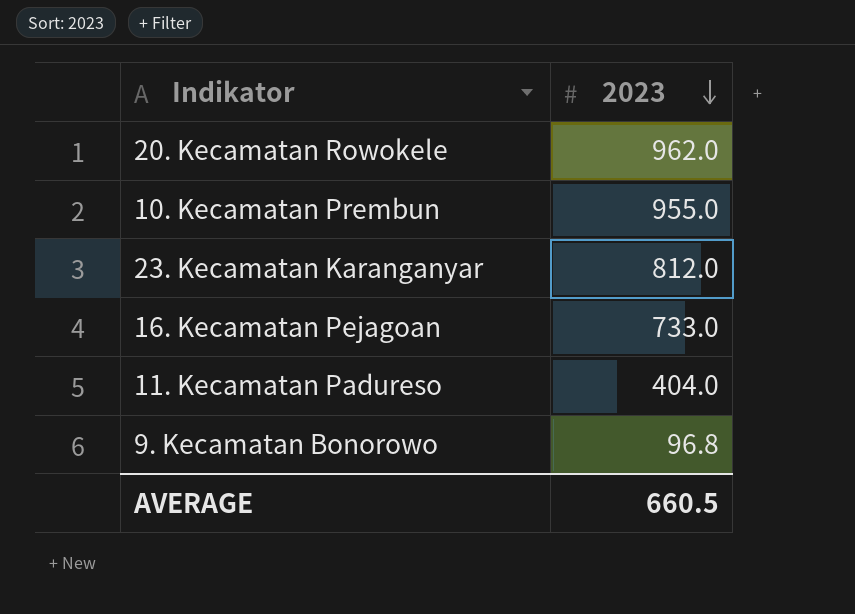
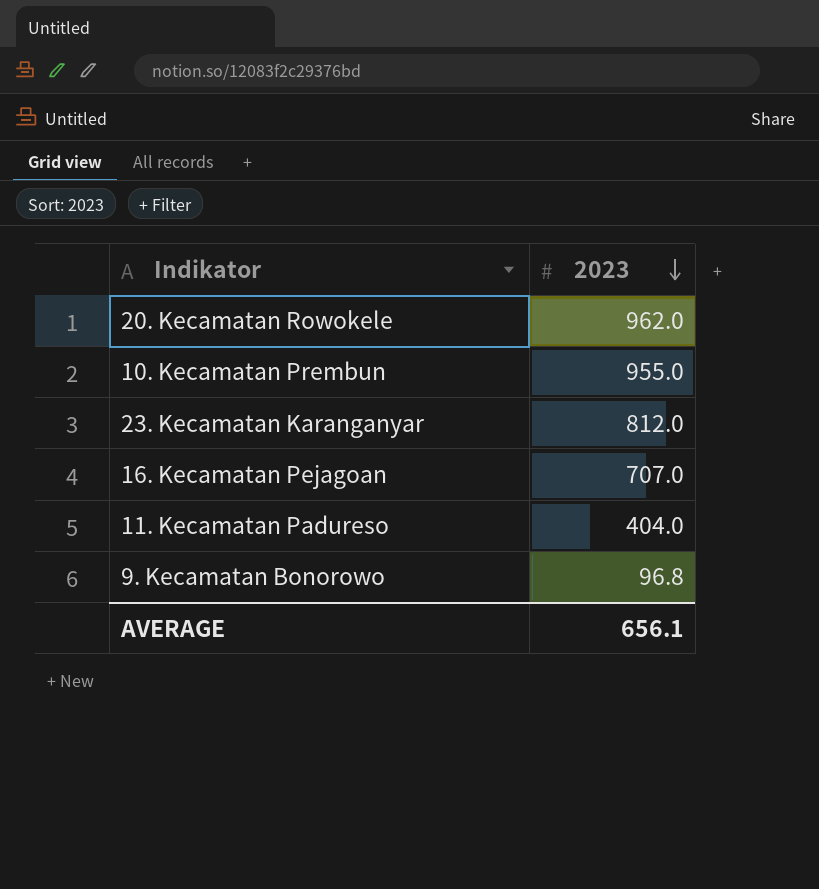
16. Kecamatan Pejagoan | 2023: 733.0 -> 707.0
AVERAGE | 2023: 660.5 -> 656.1

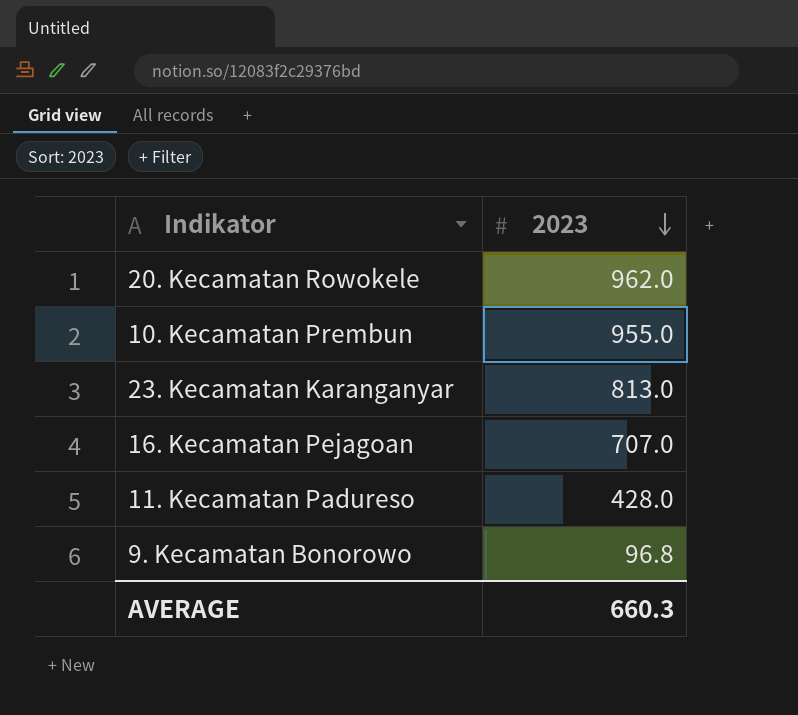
23. Kecamatan Karanganyar | 2023: 812.0 -> 813.0
11. Kecamatan Padureso | 2023: 404.0 -> 428.0
AVERAGE | 2023: 656.1 -> 660.3

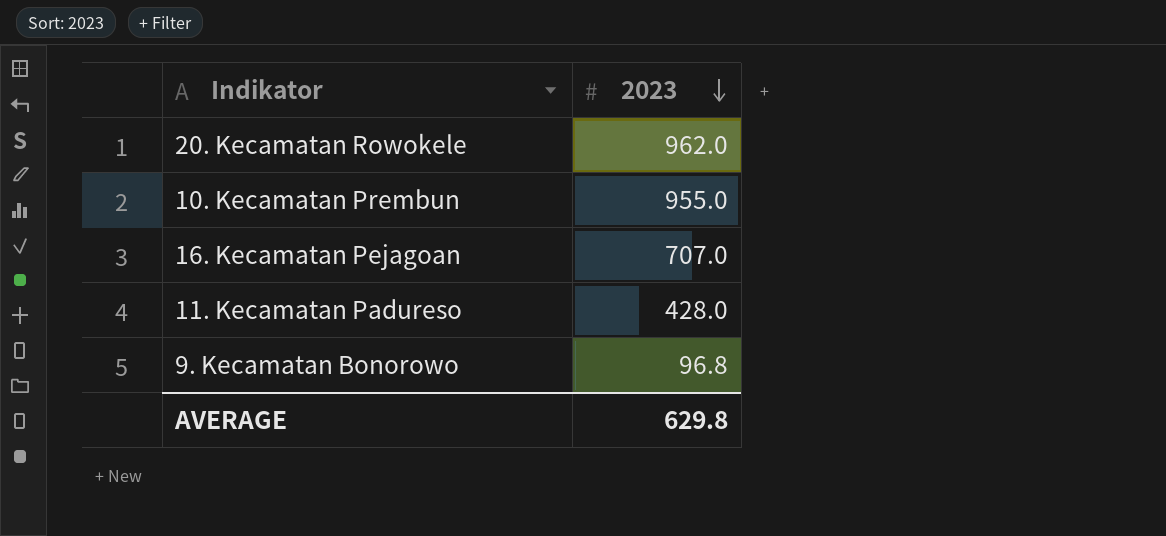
row 23. Kecamatan Karanganyar: 813.0 -> none
AVERAGE | 2023: 660.3 -> 629.8

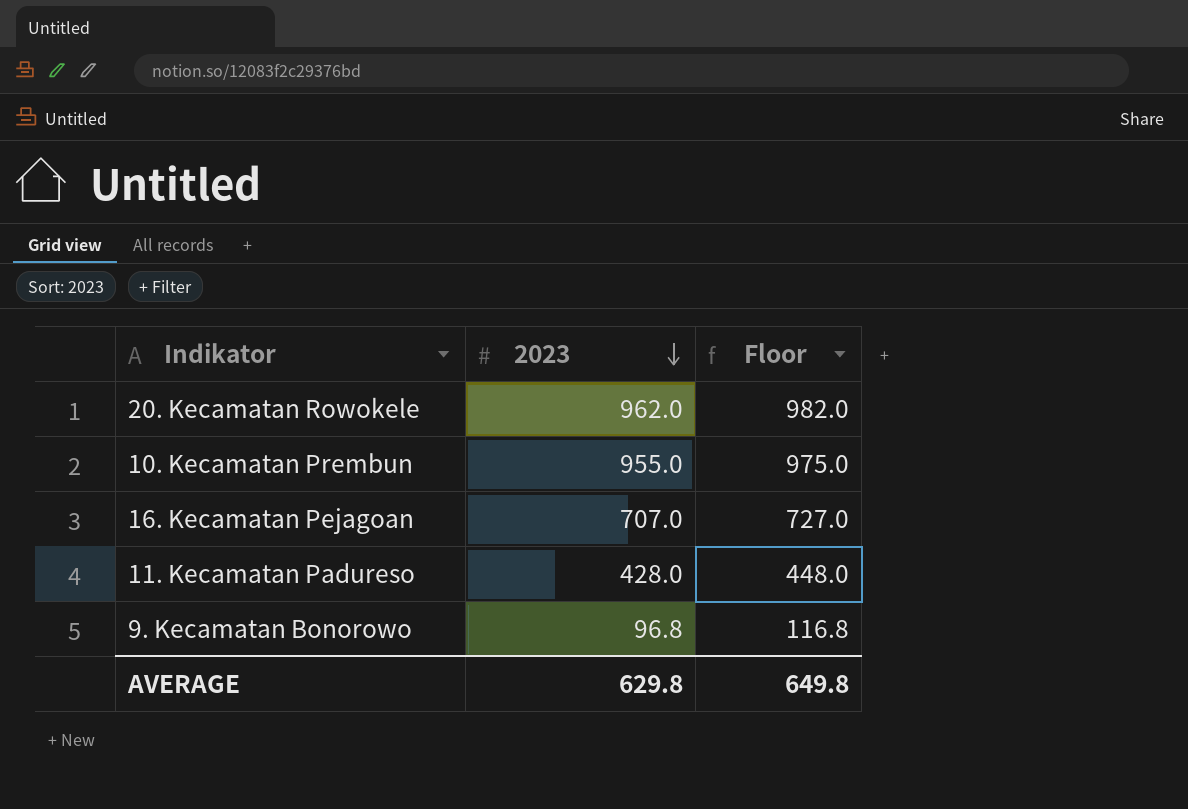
column Floor | formula: none -> [2023] + 20

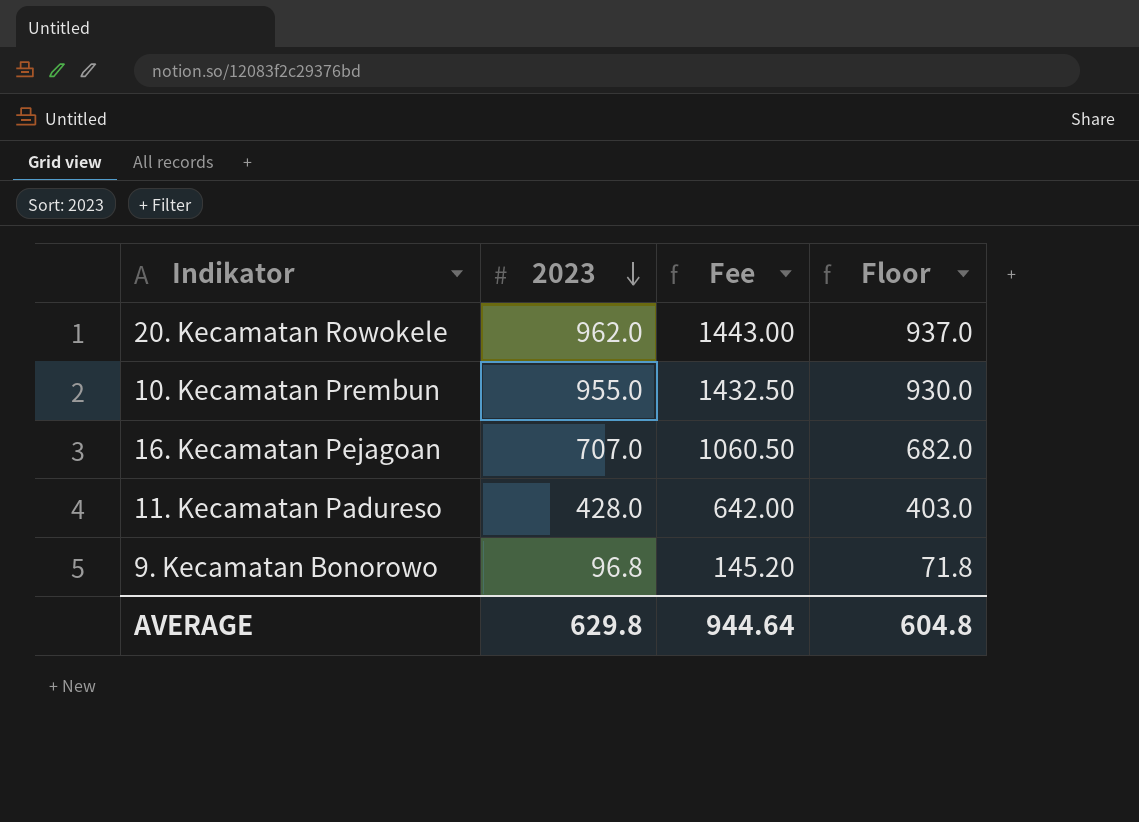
column Fee | formula: none -> [2023] * 1.5
column Floor | formula: [2023] + 20 -> [2023] - 25
AVERAGE | Floor: 649.8 -> 604.8

